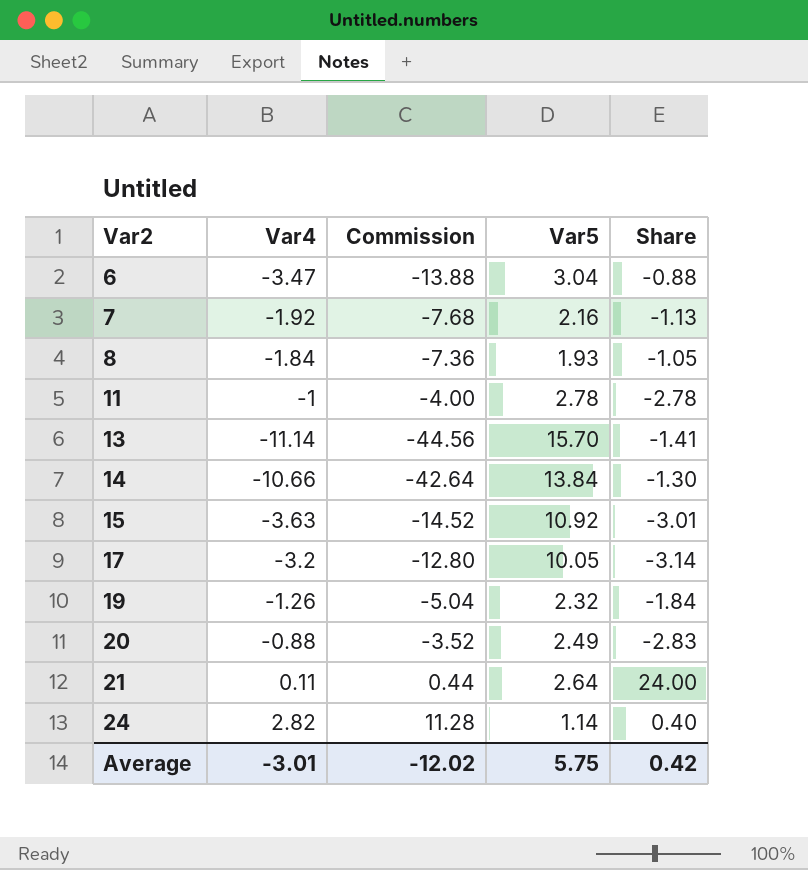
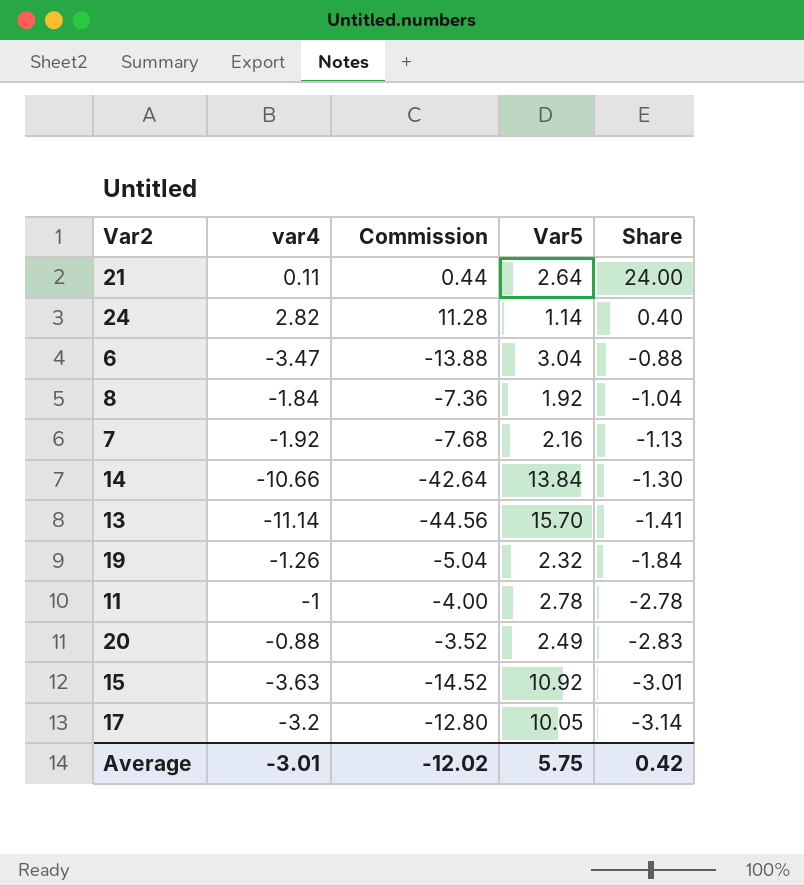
row order: Var2 ascending -> Share descending
column name: Var4 -> var4
8 | Var5: 1.93 -> 1.92
8 | Share: -1.05 -> -1.04

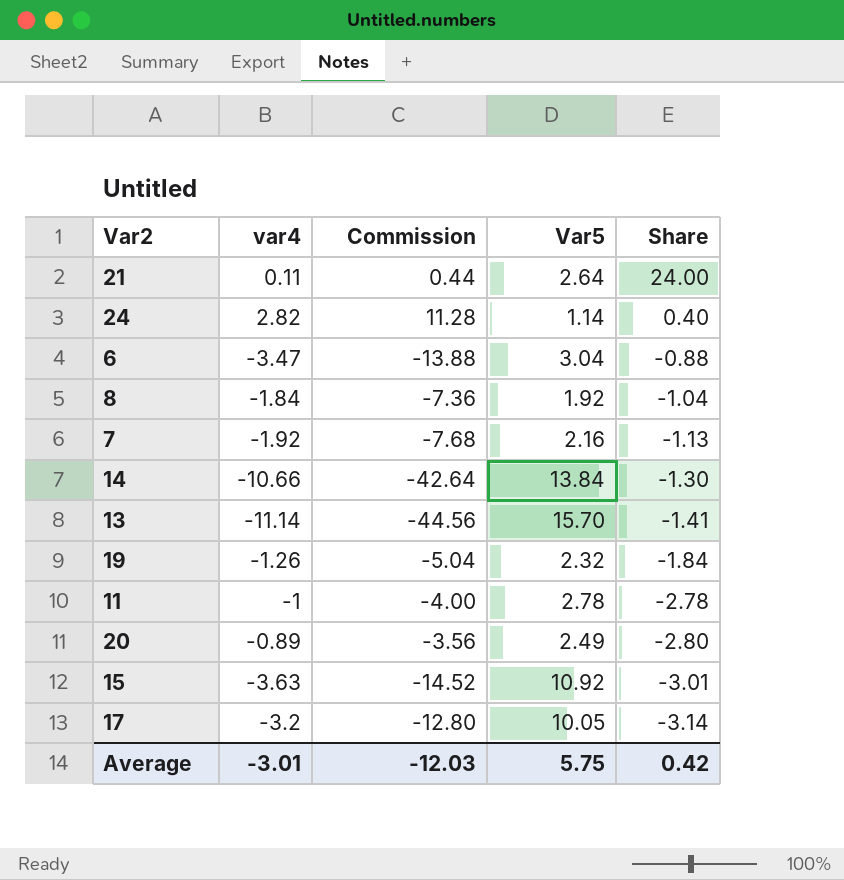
20 | var4: -0.88 -> -0.89
20 | Commission: -3.52 -> -3.56
20 | Share: -2.83 -> -2.80
Average | Commission: -12.02 -> -12.03

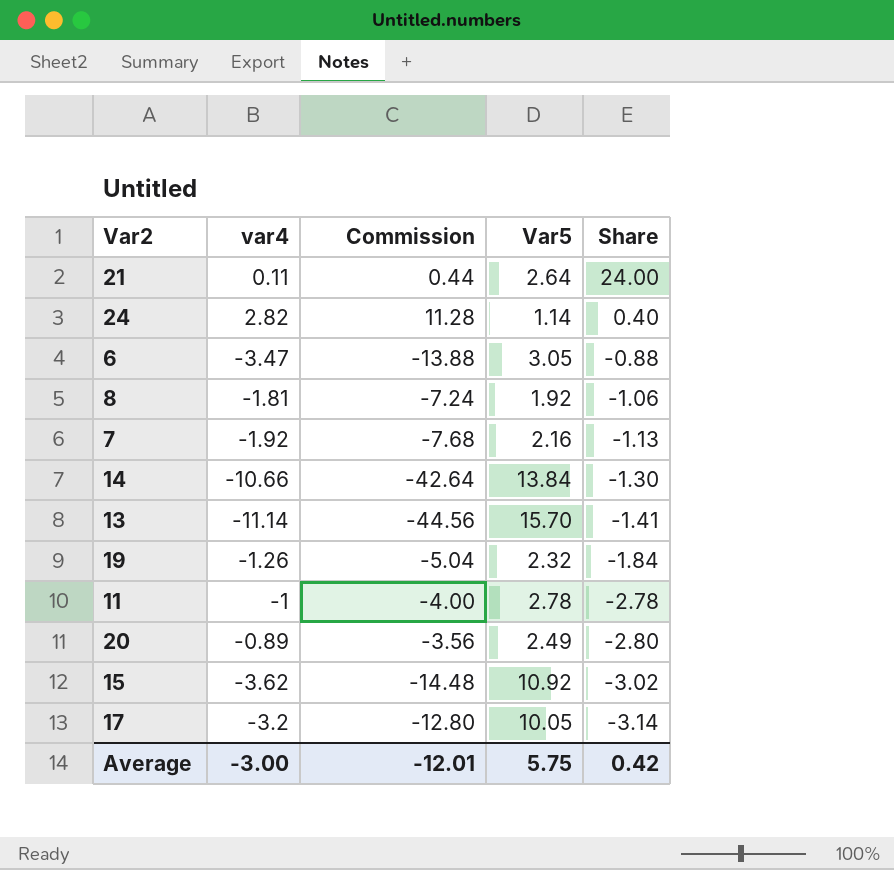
6 | Var5: 3.04 -> 3.05
8 | var4: -1.84 -> -1.81
8 | Commission: -7.36 -> -7.24
8 | Share: -1.04 -> -1.06
15 | var4: -3.63 -> -3.62
15 | Commission: -14.52 -> -14.48
15 | Share: -3.01 -> -3.02
Average | var4: -3.01 -> -3.00
Average | Commission: -12.03 -> -12.01

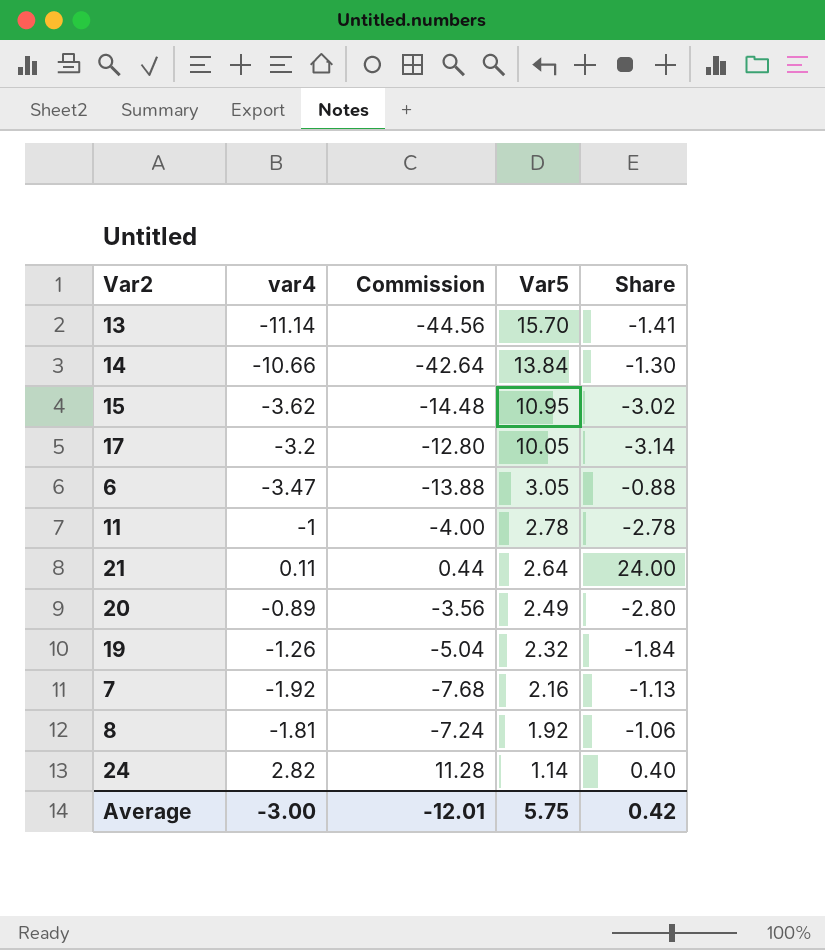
row order: Share descending -> Var5 descending
15 | Var5: 10.92 -> 10.95

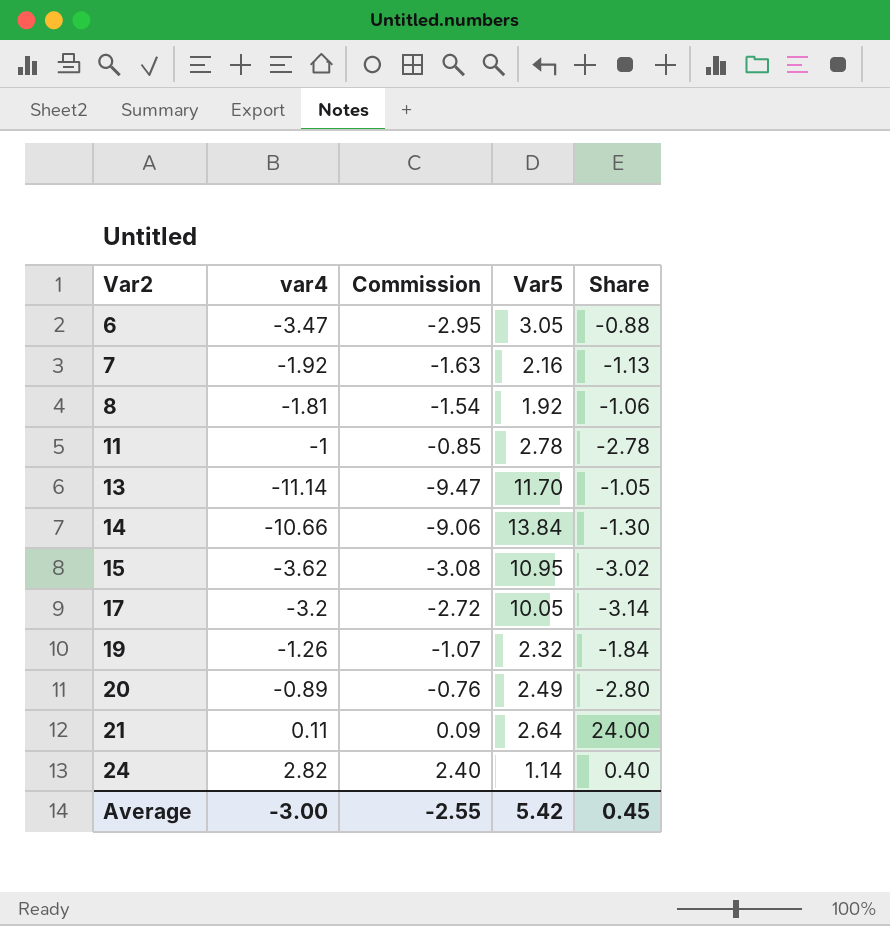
row order: Var5 descending -> Var2 ascending
column Commission | formula: [var4] * 4 -> [var4] * 0.85
13 | Var5: 15.70 -> 11.70
13 | Share: -1.41 -> -1.05
Average | Commission: -12.01 -> -2.55
Average | Var5: 5.75 -> 5.42
Average | Share: 0.42 -> 0.45

